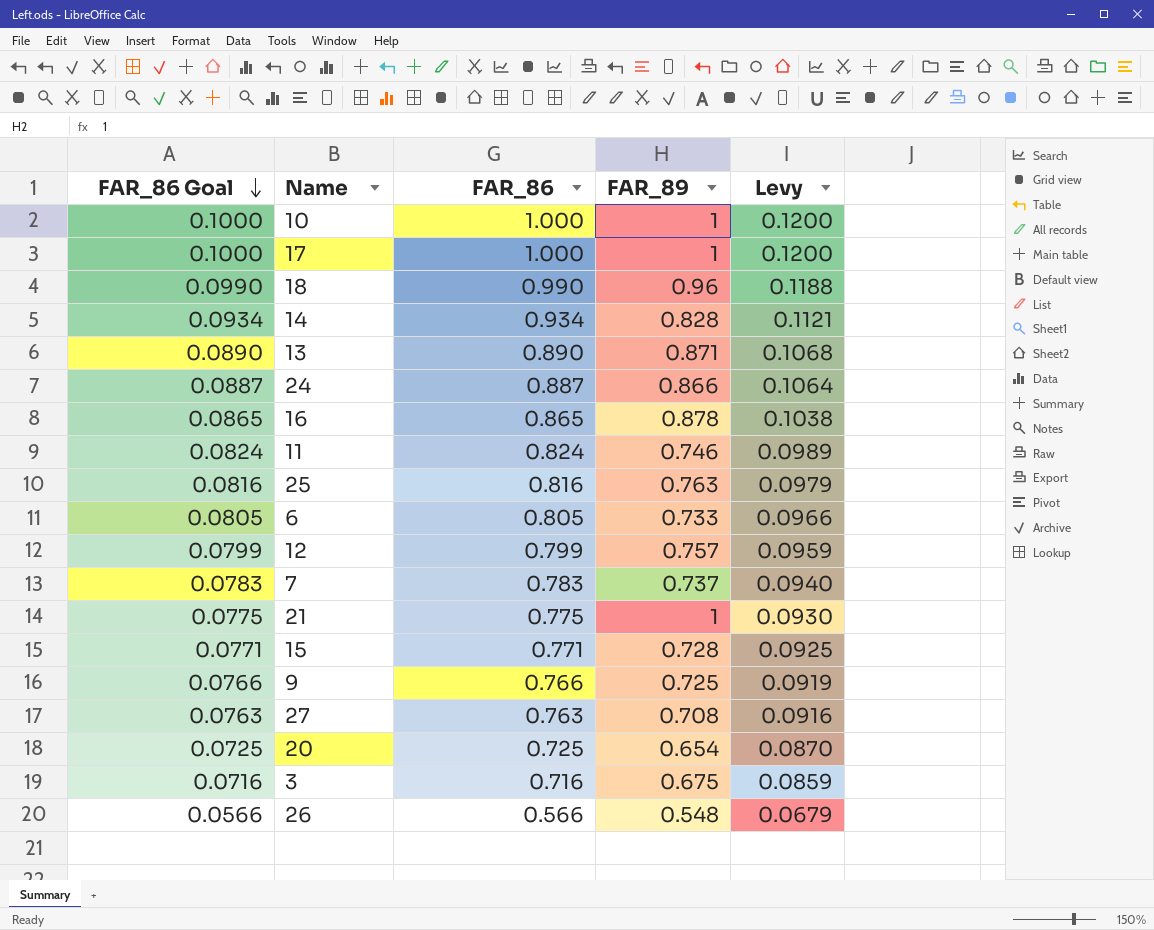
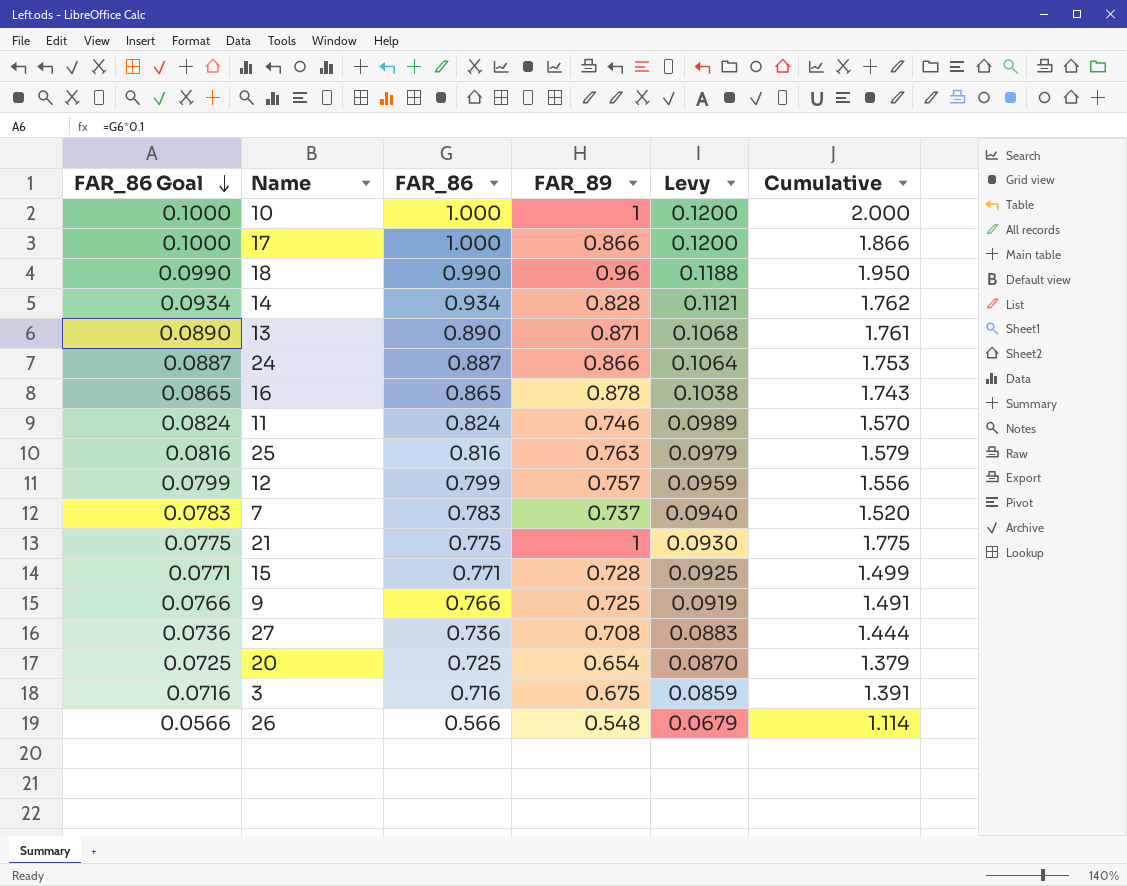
column Cumulative | formula: none -> [FAR_86] + [FAR_89]
row 6: 0.0805 | 0.805 | 0.733 | 0.0966 -> none
17 | FAR_89: 1 -> 0.866
27 | FAR_86 Goal: 0.0763 -> 0.0736
27 | FAR_86: 0.763 -> 0.736
27 | Levy: 0.0916 -> 0.0883

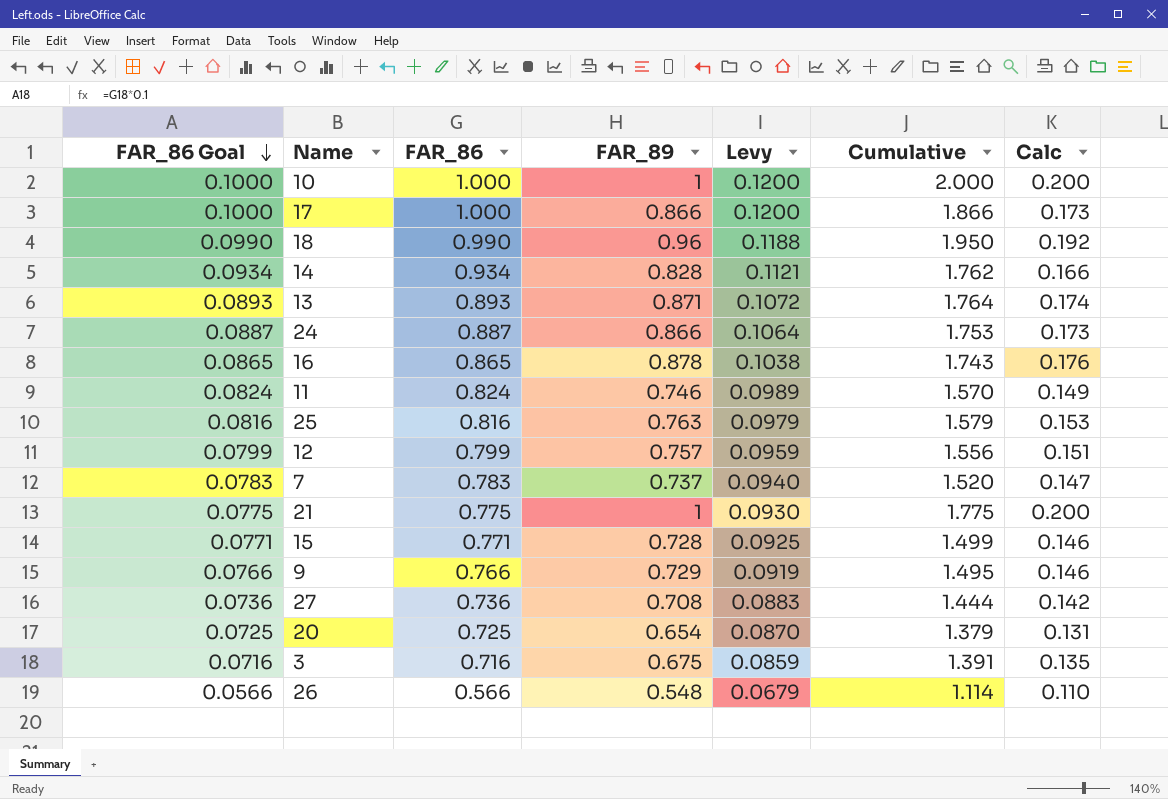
column Calc | formula: none -> [FAR_89] * 0.2
13 | FAR_86 Goal: 0.0890 -> 0.0893
13 | FAR_86: 0.890 -> 0.893
13 | Levy: 0.1068 -> 0.1072
13 | Cumulative: 1.761 -> 1.764
9 | FAR_89: 0.725 -> 0.729
9 | Cumulative: 1.491 -> 1.495

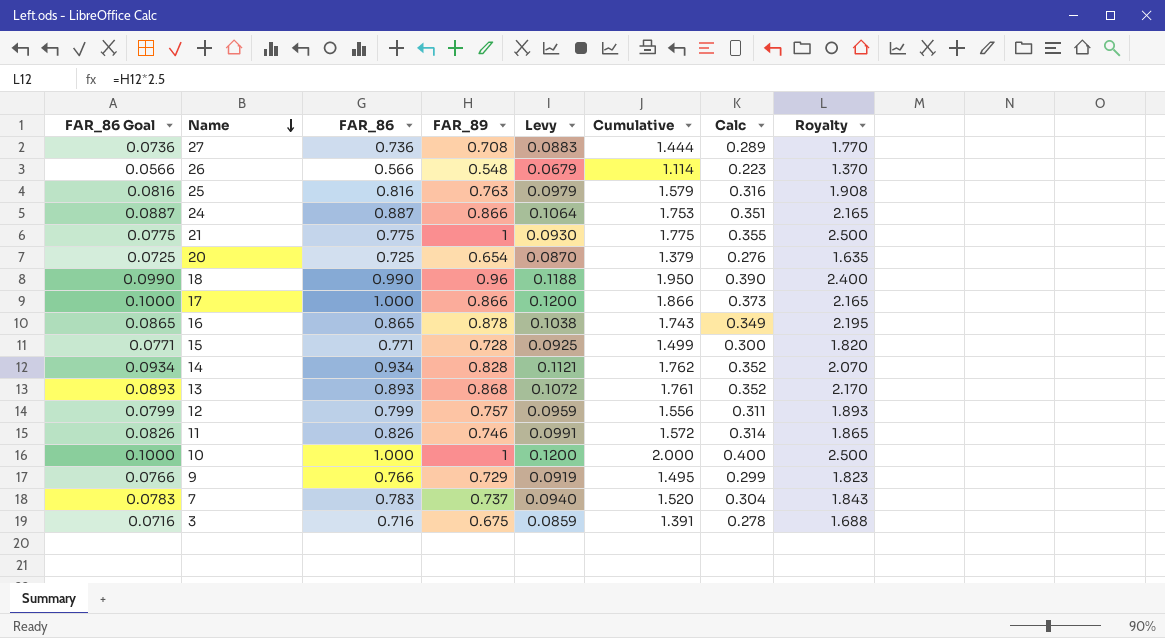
row order: FAR_86 Goal descending -> Name descending
column Calc | formula: [FAR_89] * 0.2 -> [Cumulative] * 0.2
column Royalty | formula: none -> [FAR_89] * 2.5
13 | FAR_89: 0.871 -> 0.868
13 | Cumulative: 1.764 -> 1.761
11 | FAR_86 Goal: 0.0824 -> 0.0826
11 | FAR_86: 0.824 -> 0.826
11 | Levy: 0.0989 -> 0.0991
11 | Cumulative: 1.570 -> 1.572

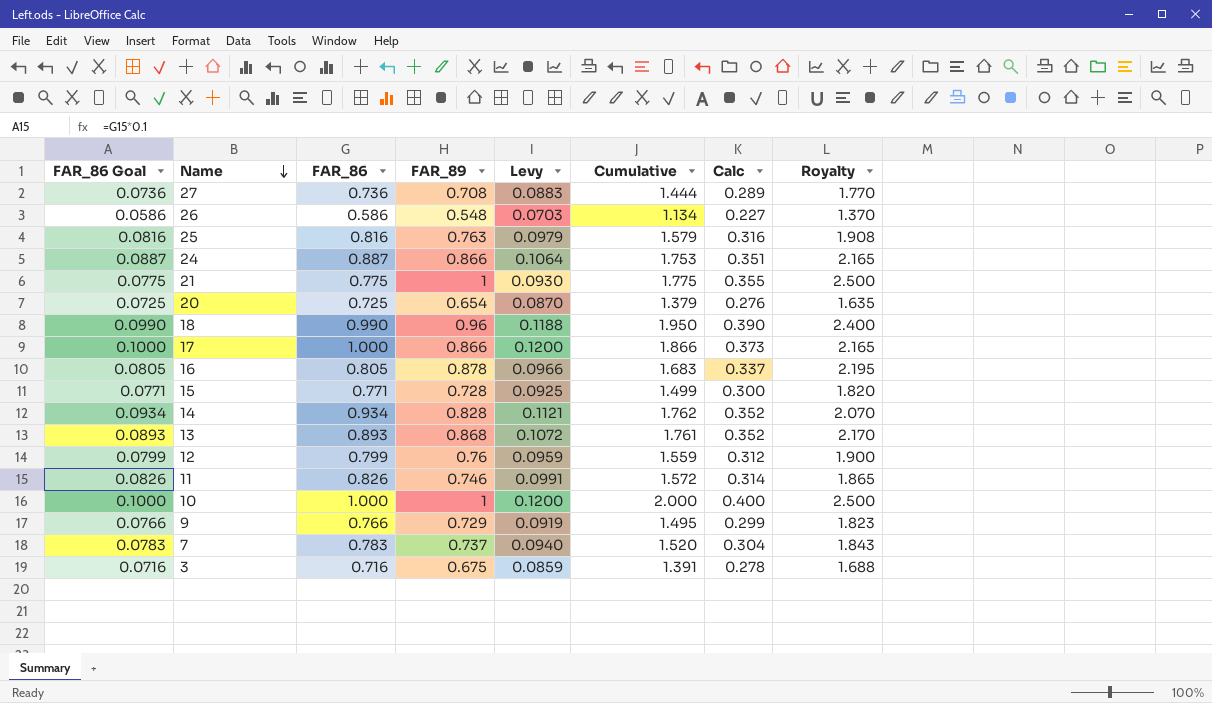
26 | FAR_86 Goal: 0.0566 -> 0.0586
26 | FAR_86: 0.566 -> 0.586
26 | Levy: 0.0679 -> 0.0703
26 | Cumulative: 1.114 -> 1.134
26 | Calc: 0.223 -> 0.227
16 | FAR_86 Goal: 0.0865 -> 0.0805
16 | FAR_86: 0.865 -> 0.805
16 | Levy: 0.1038 -> 0.0966
16 | Cumulative: 1.743 -> 1.683
16 | Calc: 0.349 -> 0.337
12 | FAR_89: 0.757 -> 0.76
12 | Cumulative: 1.556 -> 1.559
12 | Calc: 0.311 -> 0.312
12 | Royalty: 1.893 -> 1.900

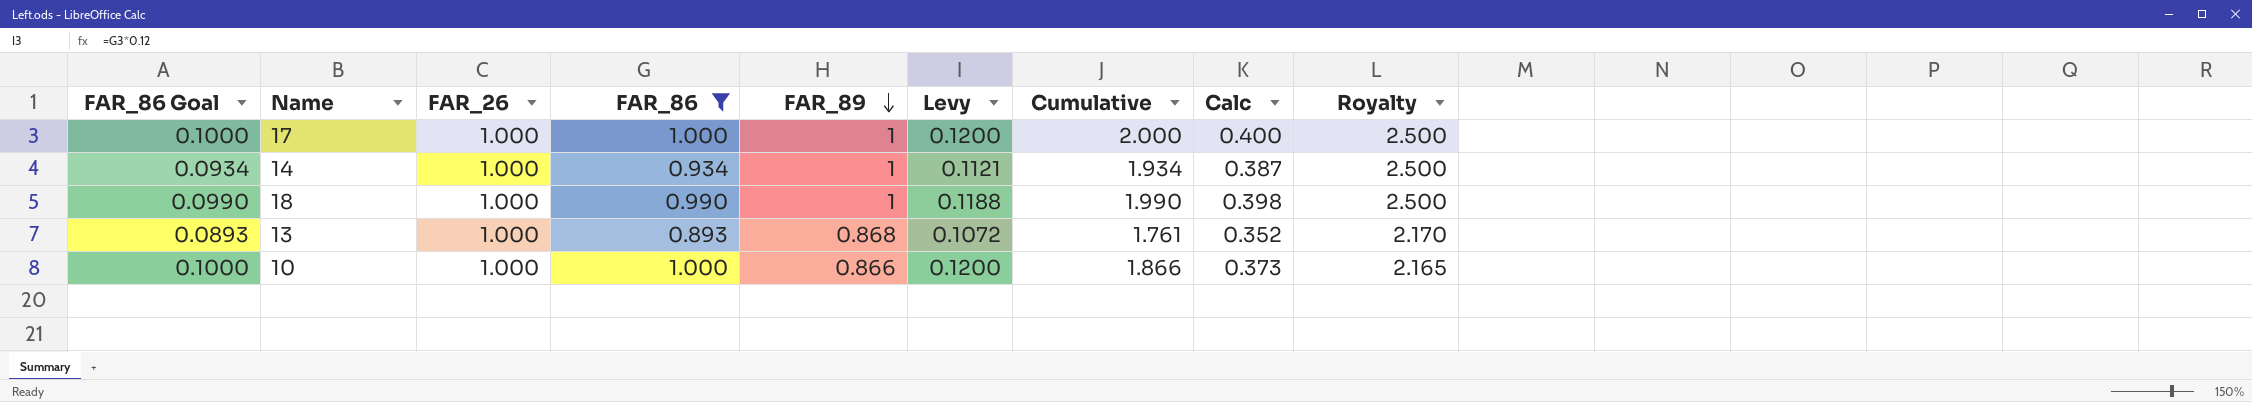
filter: none -> FAR_86 >= 0.893
row order: Name descending -> FAR_89 descending
column FAR_26 | position: none -> 3
17 | FAR_89: 0.866 -> 1
17 | Cumulative: 1.866 -> 2.000
17 | Calc: 0.373 -> 0.400
17 | Royalty: 2.165 -> 2.500
14 | FAR_89: 0.828 -> 1
14 | Cumulative: 1.762 -> 1.934
14 | Calc: 0.352 -> 0.387
14 | Royalty: 2.070 -> 2.500
18 | FAR_89: 0.96 -> 1
18 | Cumulative: 1.950 -> 1.990
18 | Calc: 0.390 -> 0.398
18 | Royalty: 2.400 -> 2.500
10 | FAR_89: 1 -> 0.866
10 | Cumulative: 2.000 -> 1.866
10 | Calc: 0.400 -> 0.373
10 | Royalty: 2.500 -> 2.165

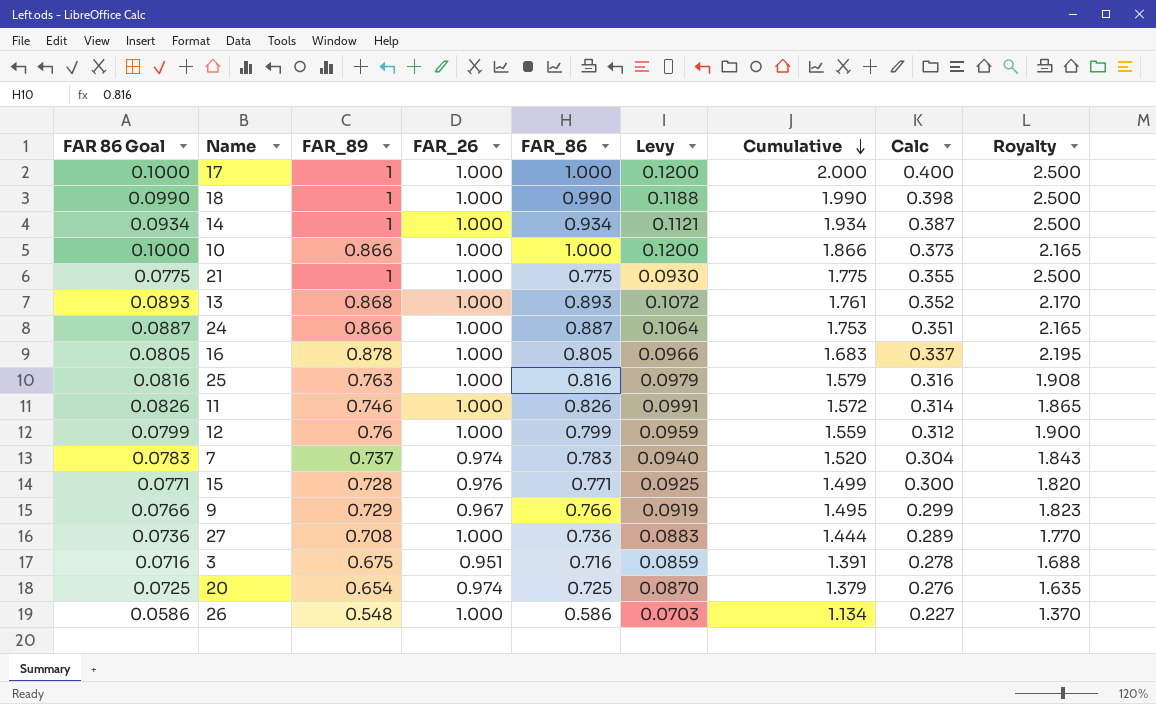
filter: FAR_86 >= 0.893 -> none
row order: FAR_89 descending -> Cumulative descending
column name: FAR_86 Goal -> FAR 86 Goal
column FAR_89 | position: 5 -> 3

